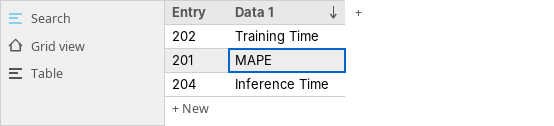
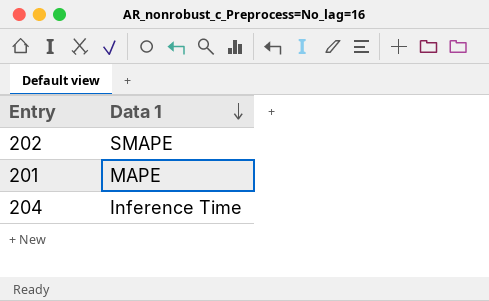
202 | Data 1: Training Time -> SMAPE

